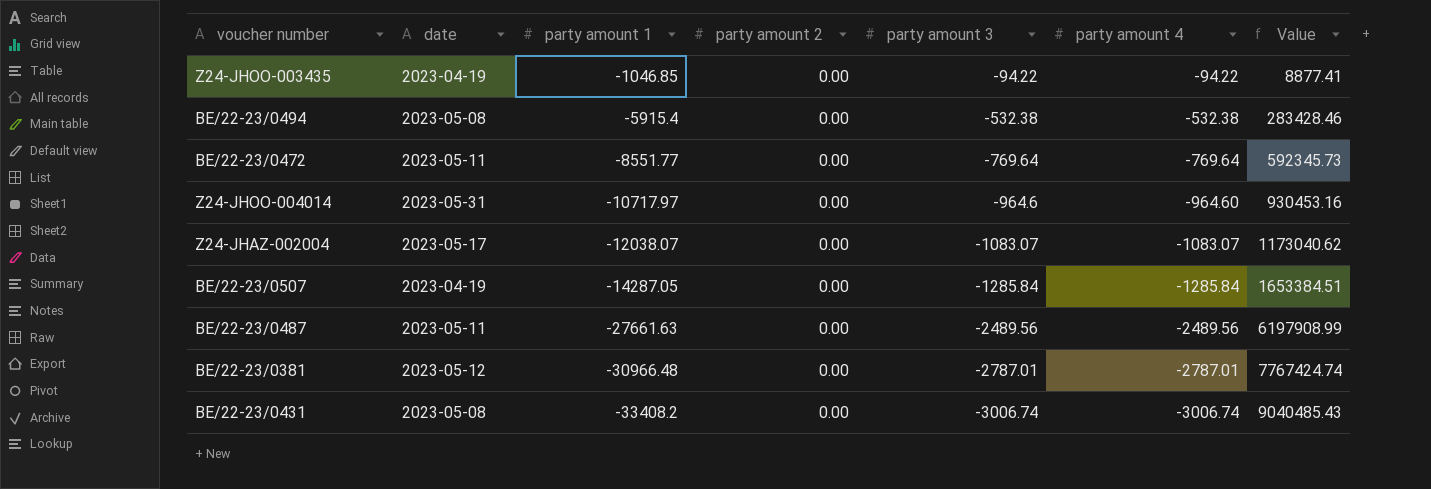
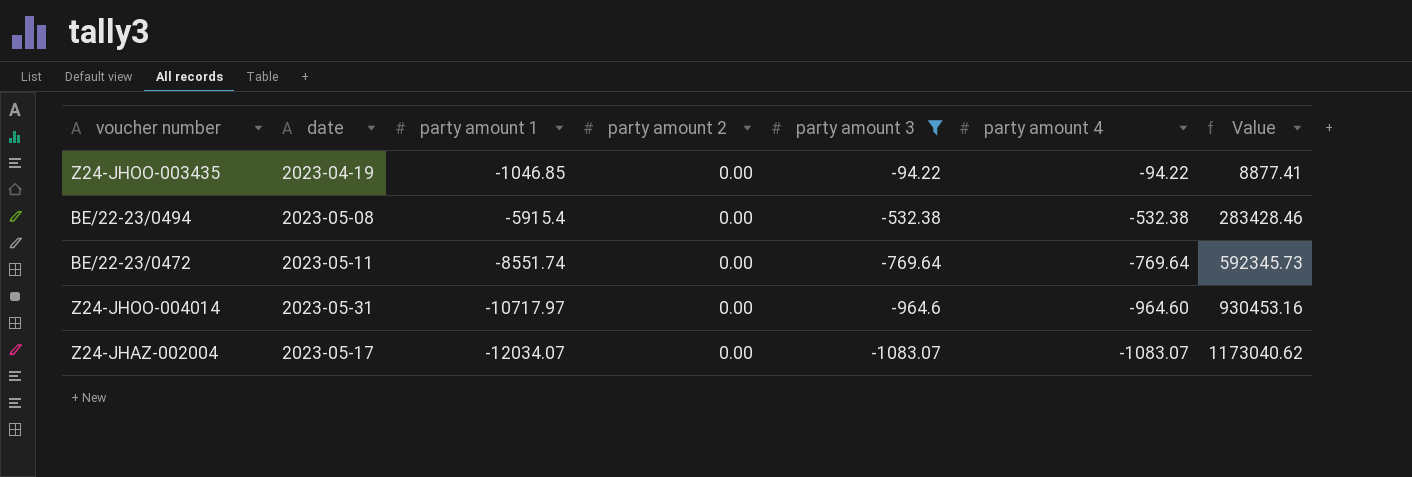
filter: none -> party amount 3 >= -1083.07
BE/22-23/0472 | party amount 1: -8551.77 -> -8551.74
Z24-JHAZ-002004 | party amount 1: -12038.07 -> -12034.07

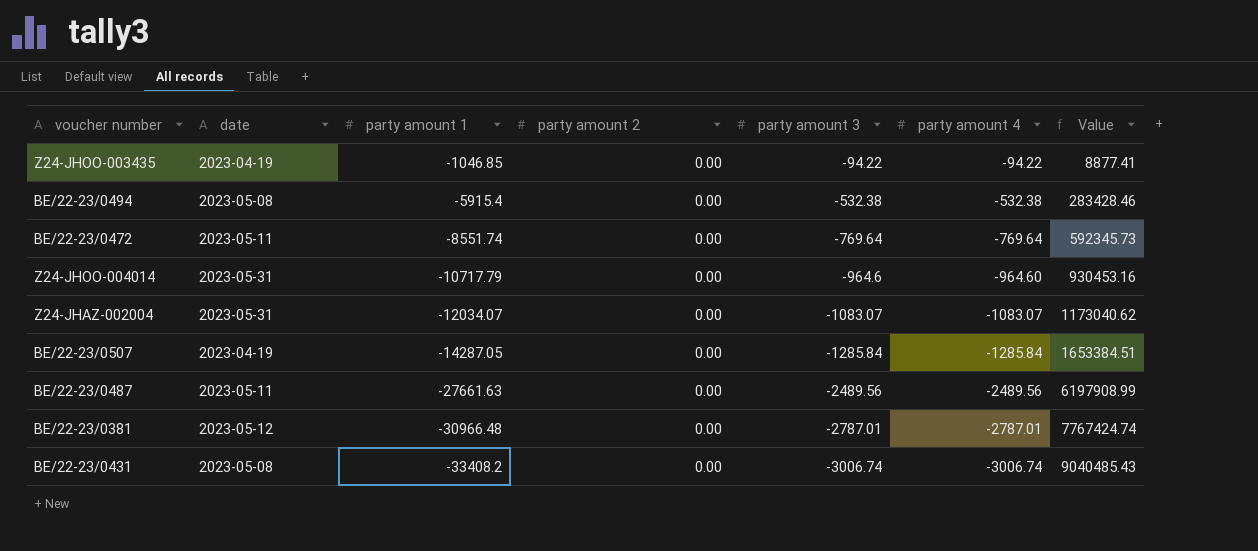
filter: party amount 3 >= -1083.07 -> none
Z24-JHOO-004014 | party amount 1: -10717.97 -> -10717.79
Z24-JHAZ-002004 | date: 2023-05-17 -> 2023-05-31

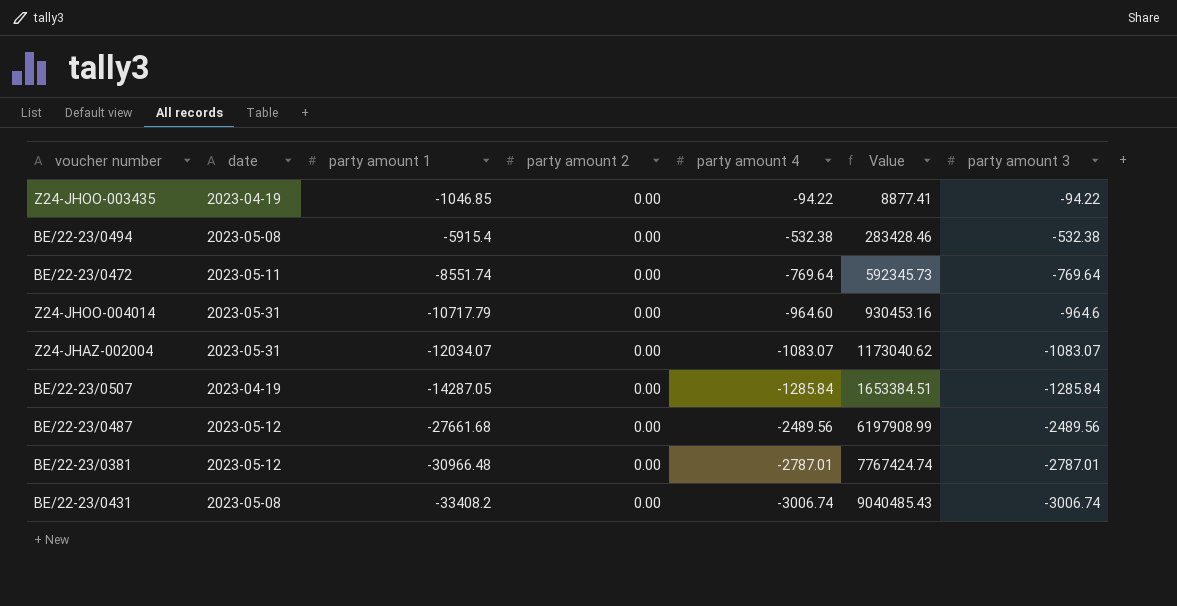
column party amount 3 | position: 5 -> 7
BE/22-23/0487 | date: 2023-05-11 -> 2023-05-12
BE/22-23/0487 | party amount 1: -27661.63 -> -27661.68

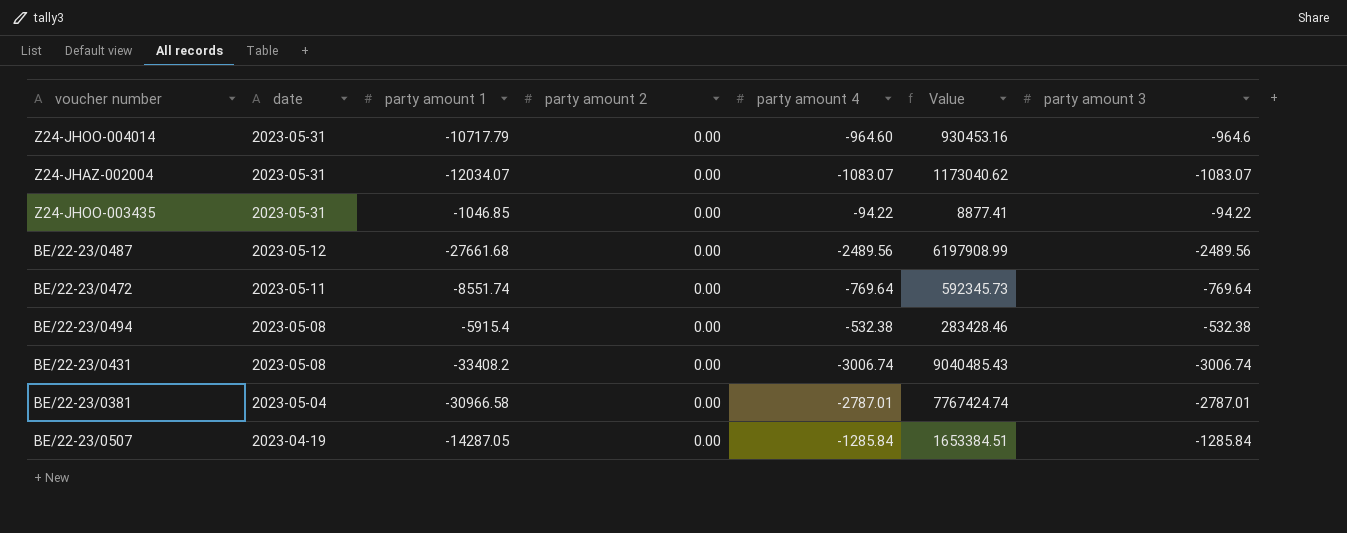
row order: party amount 1 descending -> date descending
Z24-JHOO-003435 | date: 2023-04-19 -> 2023-05-31
BE/22-23/0381 | date: 2023-05-12 -> 2023-05-04
BE/22-23/0381 | party amount 1: -30966.48 -> -30966.58

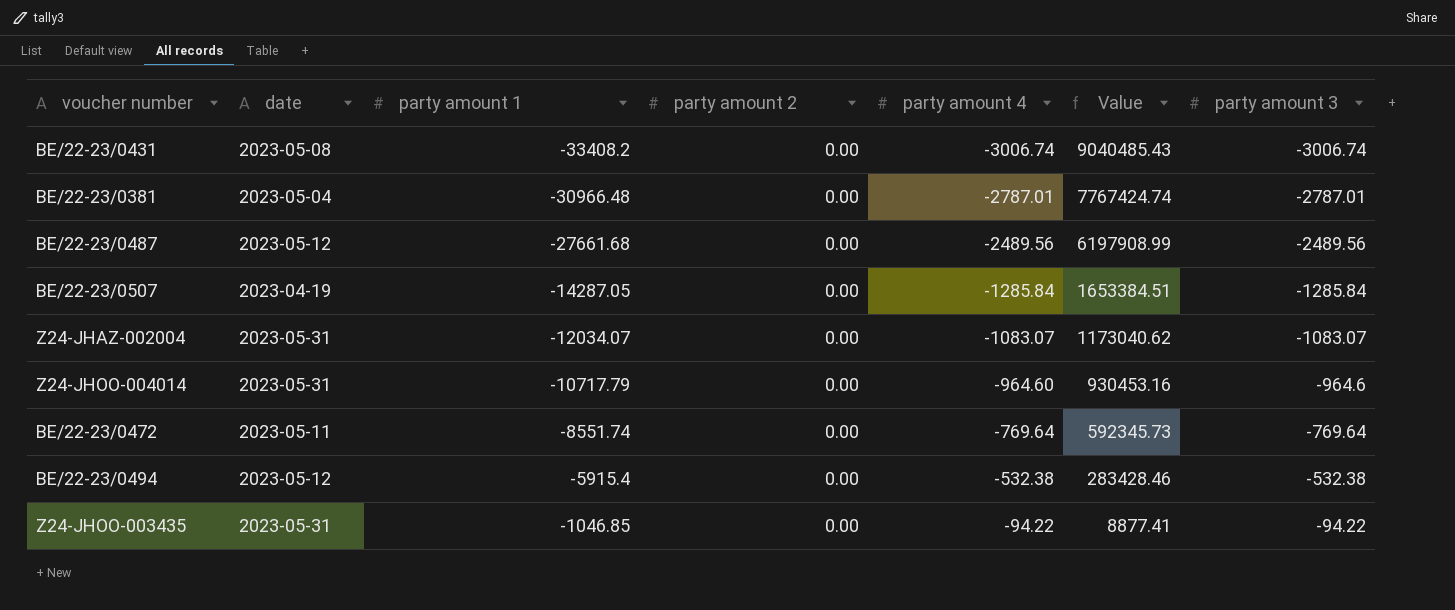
row order: date descending -> party amount 1 ascending
BE/22-23/0381 | party amount 1: -30966.58 -> -30966.48
BE/22-23/0494 | date: 2023-05-08 -> 2023-05-12

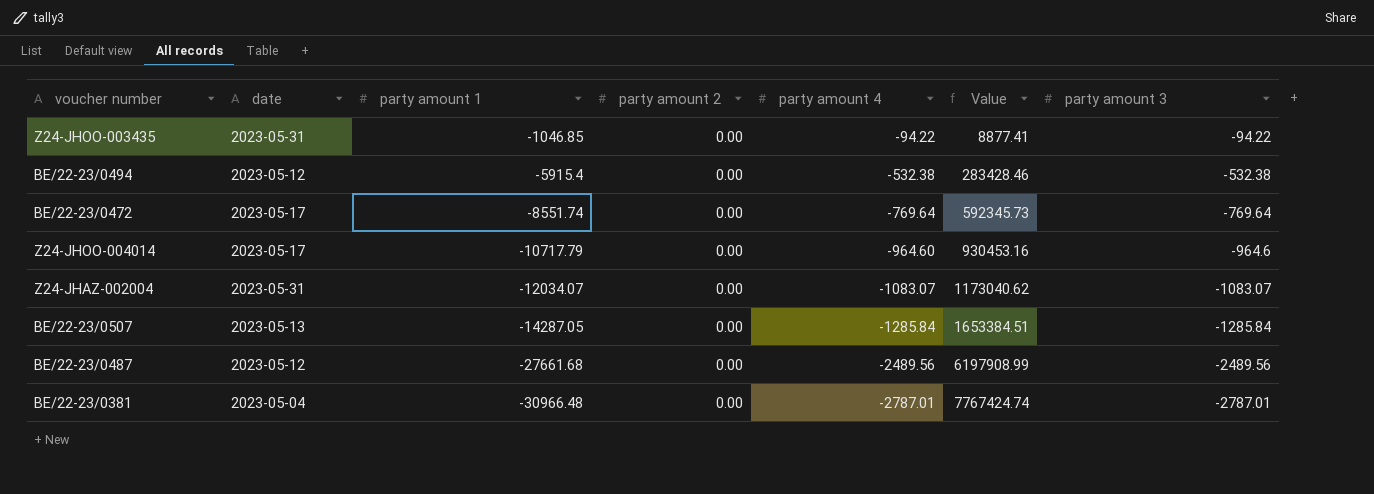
row order: party amount 1 ascending -> party amount 1 descending
row BE/22-23/0431: 2023-05-08 | -33408.2 | 0.00 | -3006.74 | 9040485.43 | -3006.74 -> none
BE/22-23/0472 | date: 2023-05-11 -> 2023-05-17
Z24-JHOO-004014 | date: 2023-05-31 -> 2023-05-17
BE/22-23/0507 | date: 2023-04-19 -> 2023-05-13

